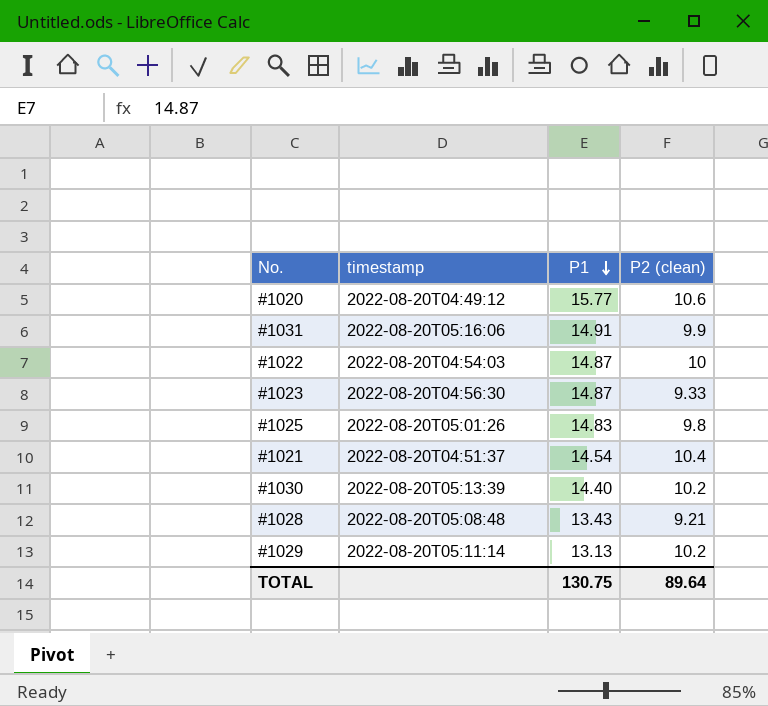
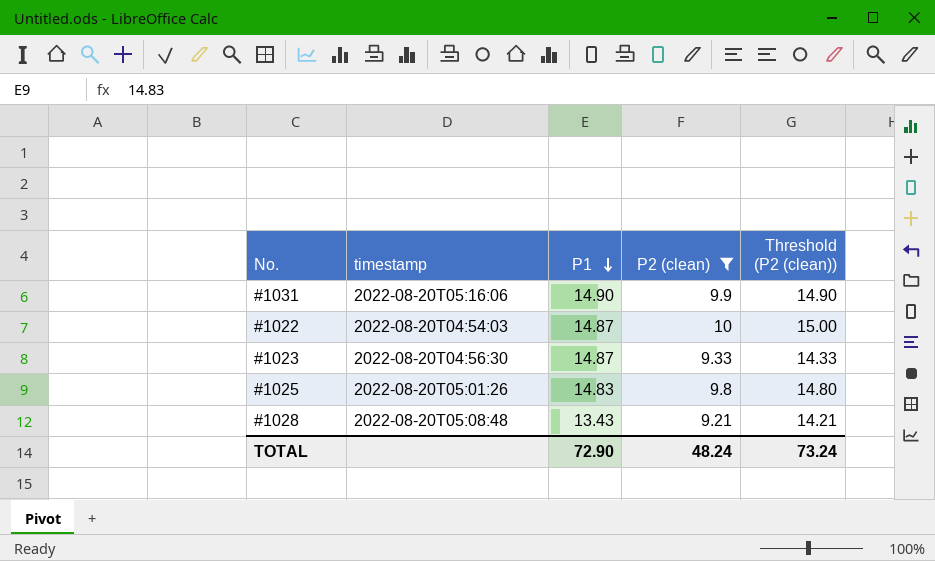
filter: none -> P2 (clean) <= 10
column Threshold (P2 (clean)) | formula: none -> [P2 (clean)] + 5
#1031 | P1: 14.91 -> 14.90
TOTAL | P1: 130.75 -> 72.90
TOTAL | P2 (clean): 89.64 -> 48.24

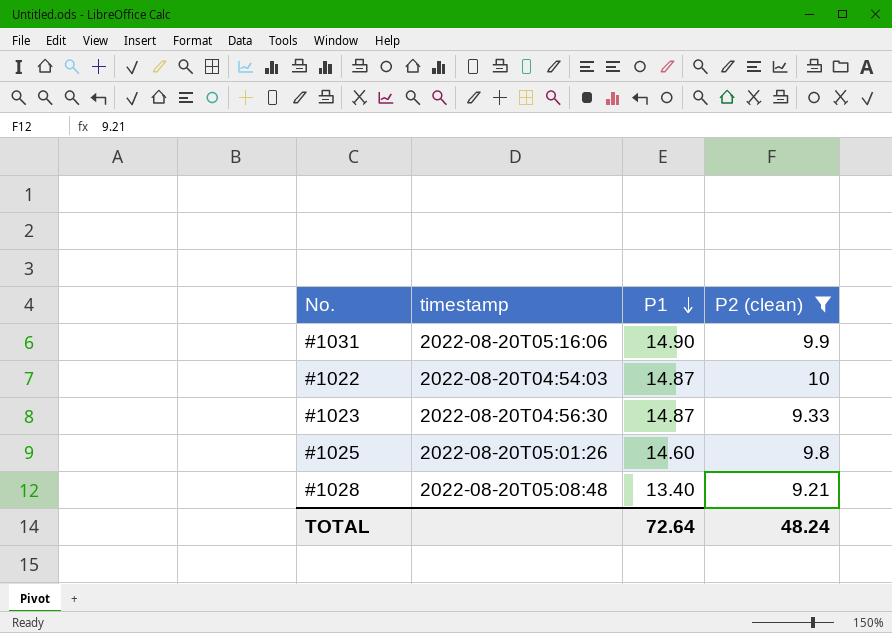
column Threshold (P2 (clean)) | formula: [P2 (clean)] + 5 -> none
#1025 | P1: 14.83 -> 14.60
#1028 | P1: 13.43 -> 13.40
TOTAL | P1: 72.90 -> 72.64

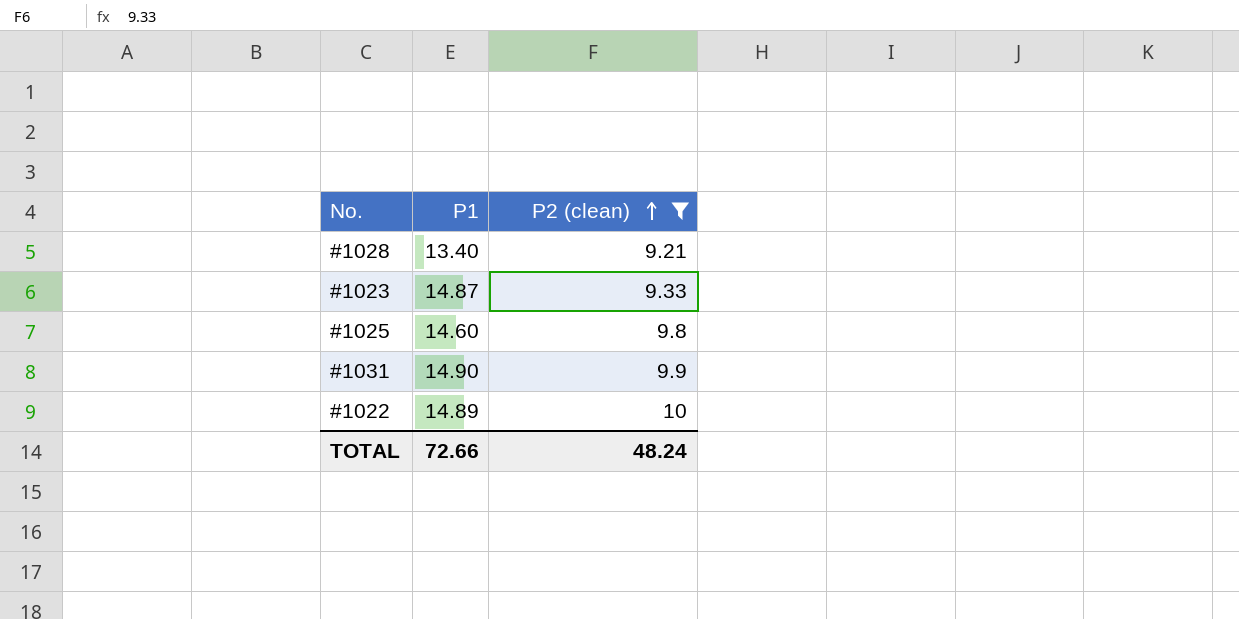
row order: P1 descending -> P2 (clean) ascending
column timestamp | position: 2 -> none
#1022 | P1: 14.87 -> 14.89
TOTAL | P1: 72.64 -> 72.66

